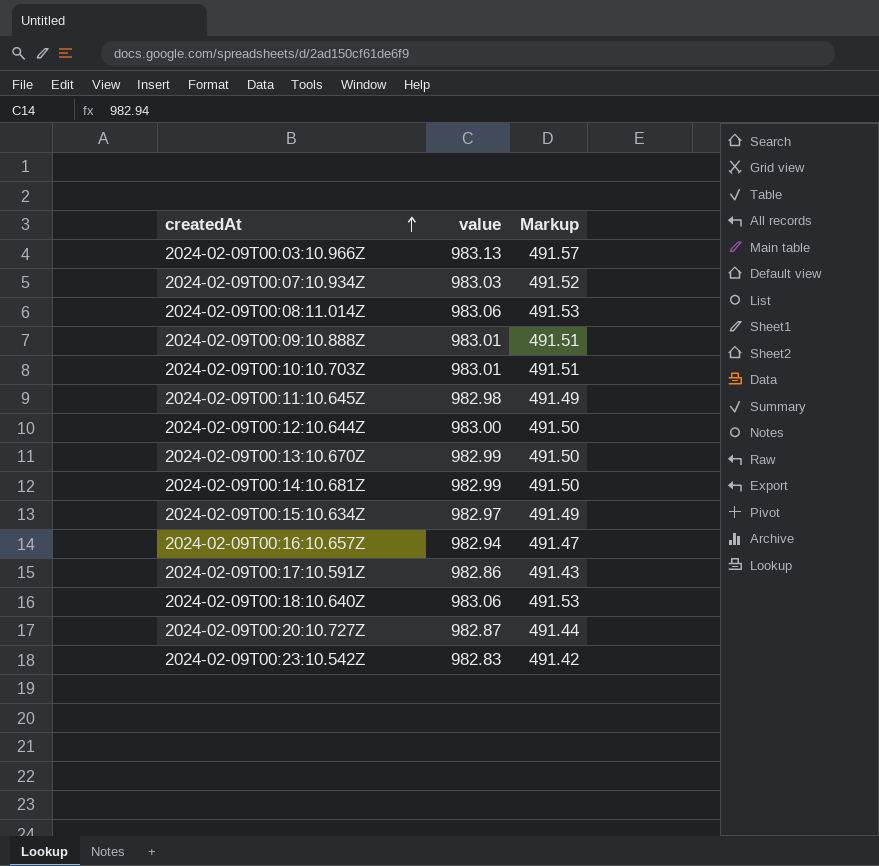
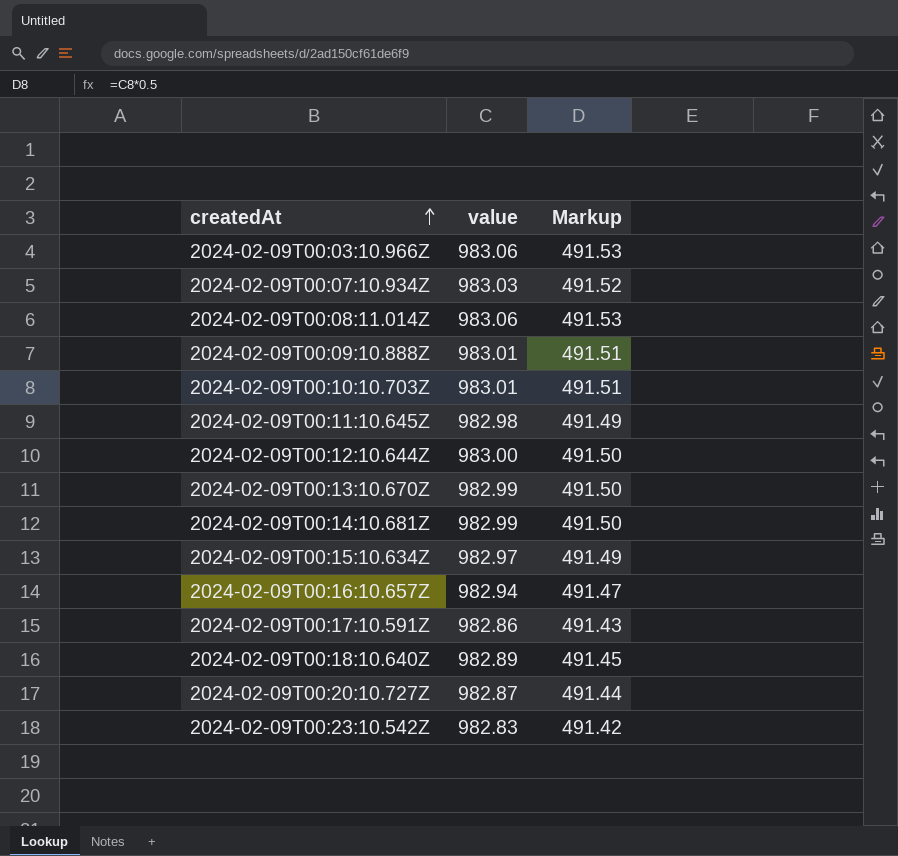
2024-02-09T00:03:10.966Z | value: 983.13 -> 983.06
2024-02-09T00:03:10.966Z | Markup: 491.57 -> 491.53
2024-02-09T00:18:10.640Z | value: 983.06 -> 982.89
2024-02-09T00:18:10.640Z | Markup: 491.53 -> 491.45

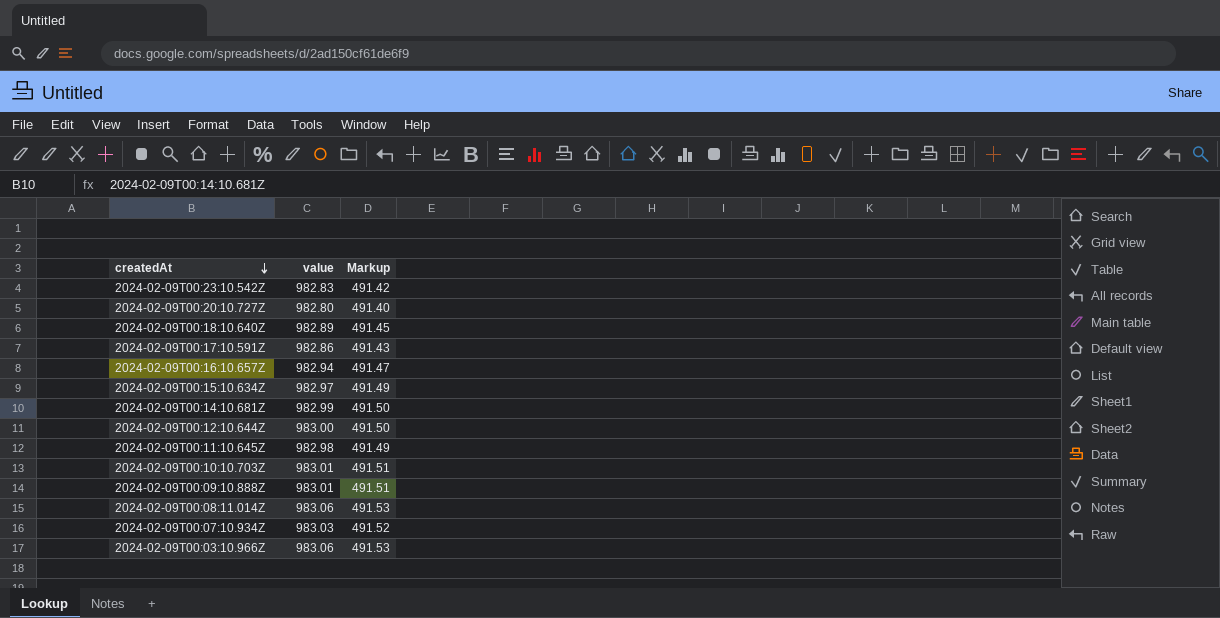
row order: createdAt ascending -> createdAt descending
row 2024-02-09T00:13:10.670Z: 982.99 | 491.50 -> none
2024-02-09T00:20:10.727Z | value: 982.87 -> 982.80
2024-02-09T00:20:10.727Z | Markup: 491.44 -> 491.40

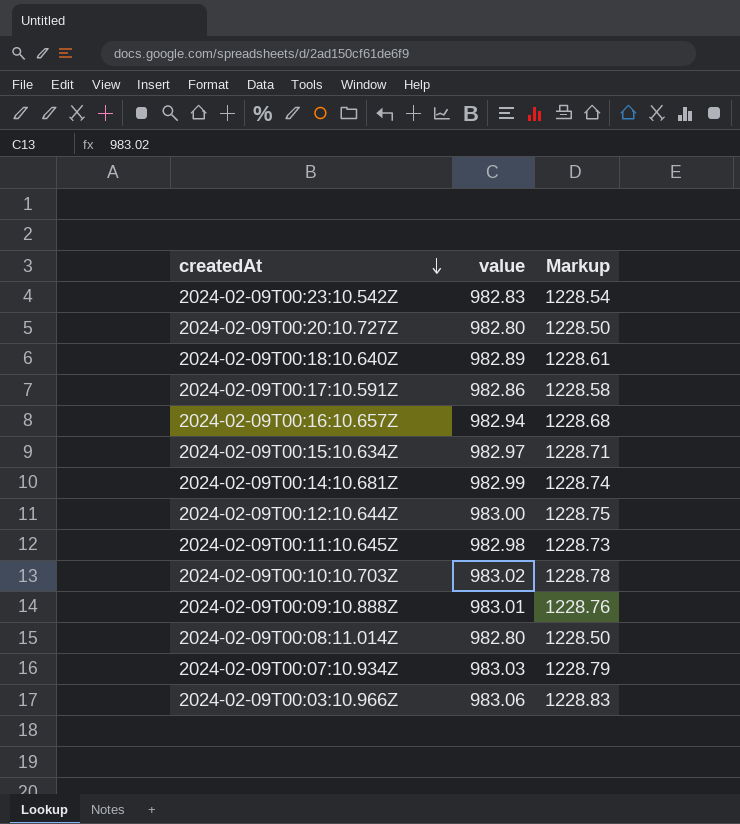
column Markup | formula: [value] * 0.5 -> [value] * 1.25
2024-02-09T00:10:10.703Z | value: 983.01 -> 983.02
2024-02-09T00:08:11.014Z | value: 983.06 -> 982.80

